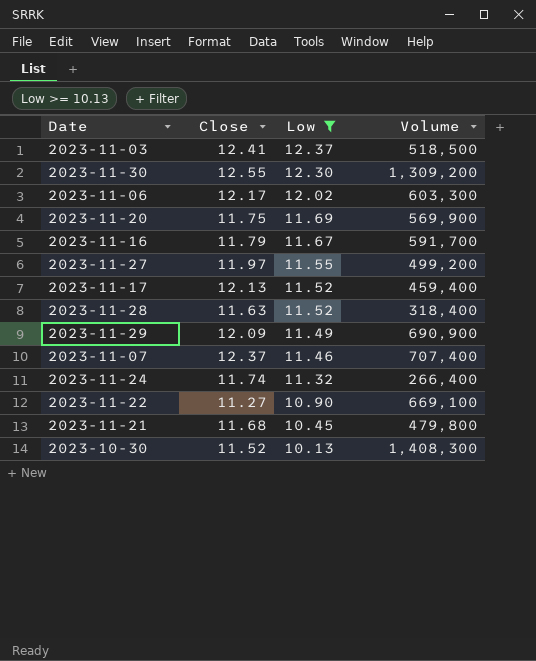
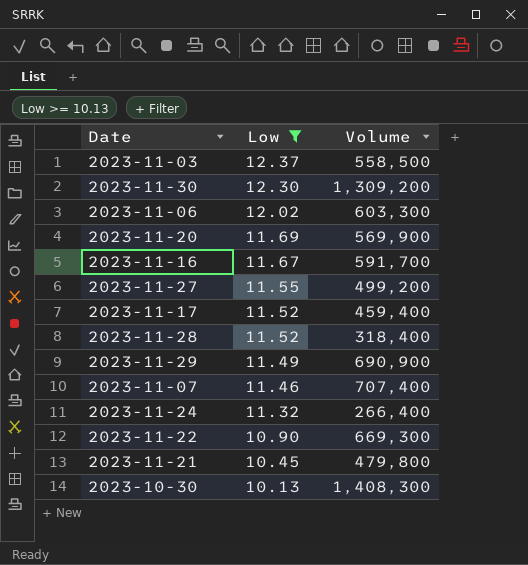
column Close | position: 2 -> none
2023-11-03 | Volume: 518,500 -> 558,500
2023-11-22 | Volume: 669,100 -> 669,300

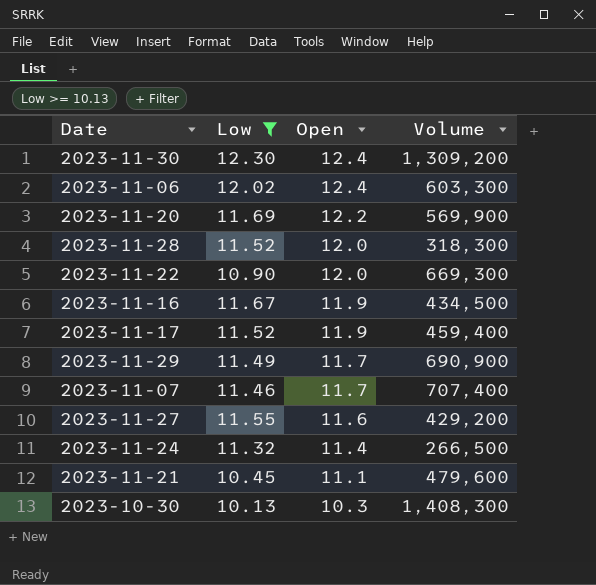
row order: Low descending -> Open descending
column Open | position: none -> 3
row 2023-11-03: 12.37 | 558,500 -> none
2023-11-28 | Volume: 318,400 -> 318,300
2023-11-16 | Volume: 591,700 -> 434,500
2023-11-27 | Volume: 499,200 -> 429,200
2023-11-24 | Volume: 266,400 -> 266,500
2023-11-21 | Volume: 479,800 -> 479,600

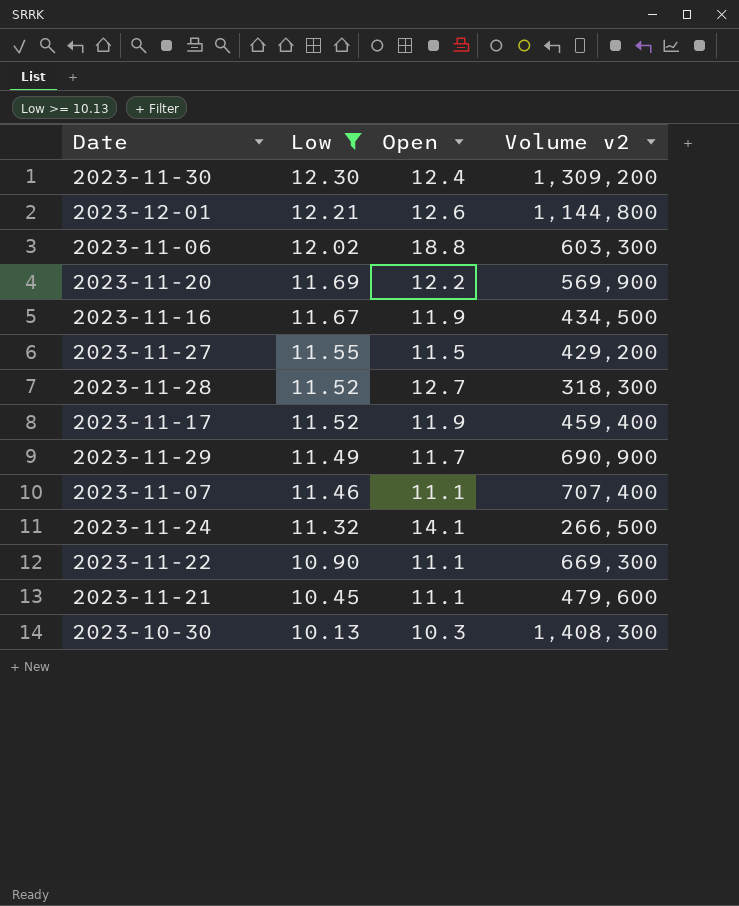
row order: Open descending -> Low descending
column name: Volume -> Volume v2
row 2023-12-01: none -> 12.21 | 12.6 | 1,144,800
2023-11-06 | Open: 12.4 -> 18.8
2023-11-27 | Open: 11.6 -> 11.5
2023-11-28 | Open: 12.0 -> 12.7
2023-11-07 | Open: 11.7 -> 11.1
2023-11-24 | Open: 11.4 -> 14.1
2023-11-22 | Open: 12.0 -> 11.1

